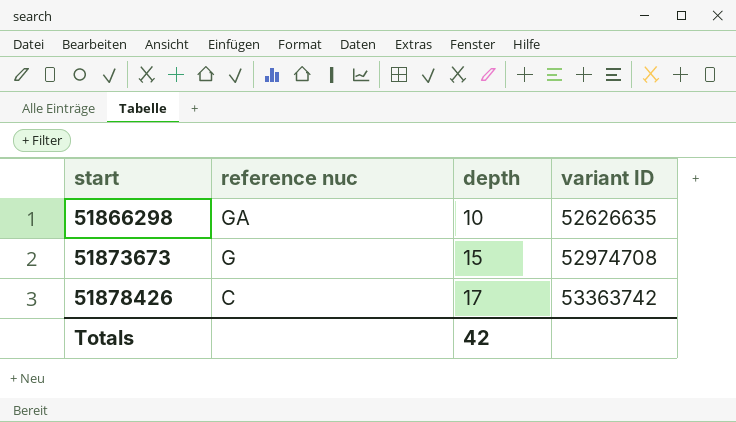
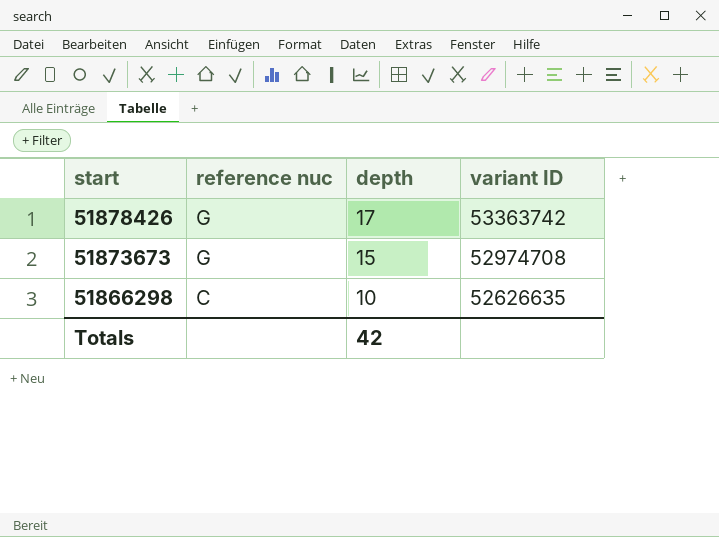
row order: start ascending -> start descending
51878426 | reference nuc: C -> G
51866298 | reference nuc: GA -> C

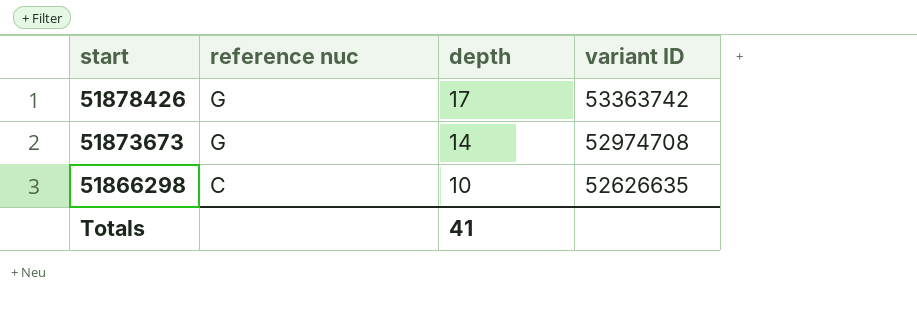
51873673 | depth: 15 -> 14
Totals | depth: 42 -> 41

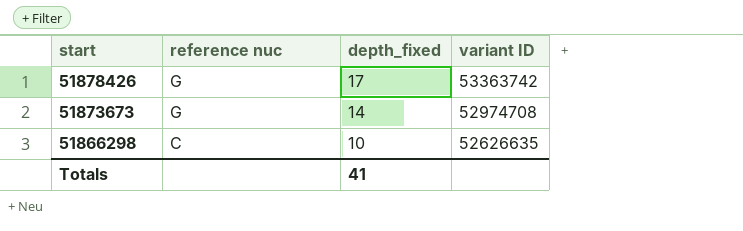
column name: depth -> depth_fixed

